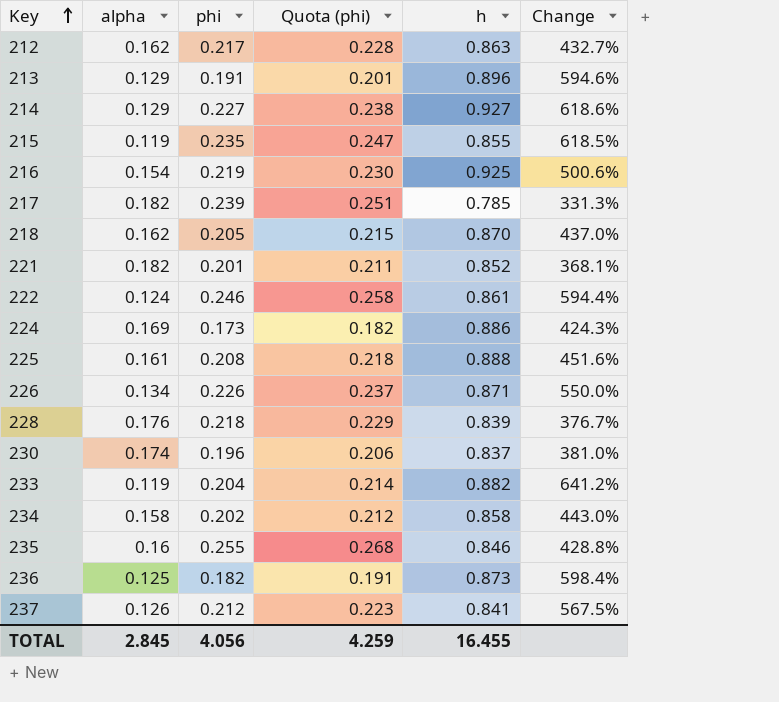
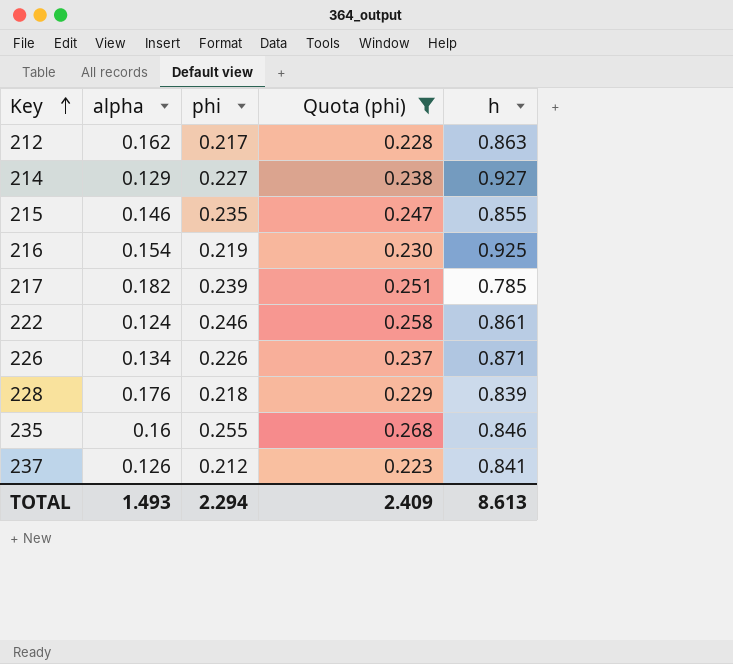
filter: none -> Quota (phi) >= 0.223
column Change | formula: ([h] - [alpha]) / [alpha] -> none
215 | alpha: 0.119 -> 0.146
TOTAL | alpha: 2.845 -> 1.493
TOTAL | phi: 4.056 -> 2.294
TOTAL | Quota (phi): 4.259 -> 2.409
TOTAL | h: 16.455 -> 8.613

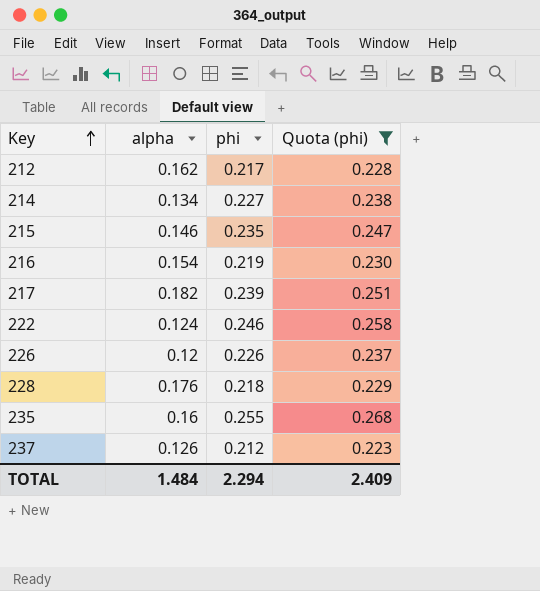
column h | position: 5 -> none
214 | alpha: 0.129 -> 0.134
226 | alpha: 0.134 -> 0.12
TOTAL | alpha: 1.493 -> 1.484

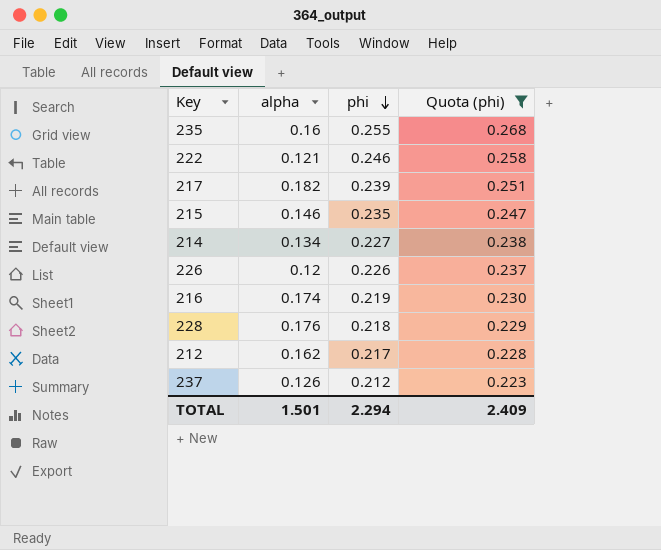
row order: Key ascending -> phi descending
222 | alpha: 0.124 -> 0.121
216 | alpha: 0.154 -> 0.174
TOTAL | alpha: 1.484 -> 1.501

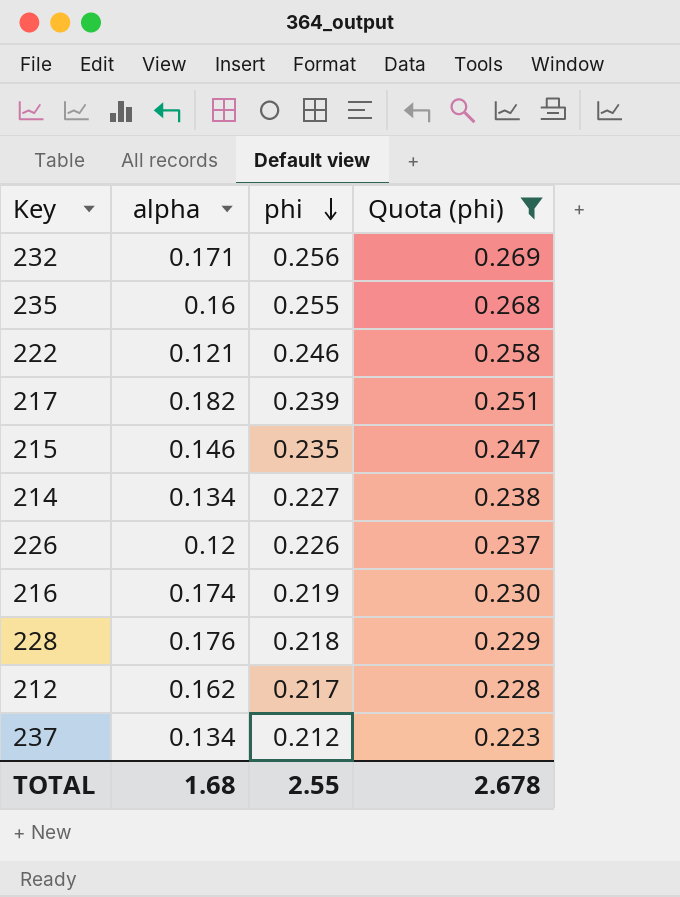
row 232: none -> 0.171 | 0.256 | 0.269
237 | alpha: 0.126 -> 0.134
TOTAL | alpha: 1.501 -> 1.68
TOTAL | phi: 2.294 -> 2.55
TOTAL | Quota (phi): 2.409 -> 2.678

